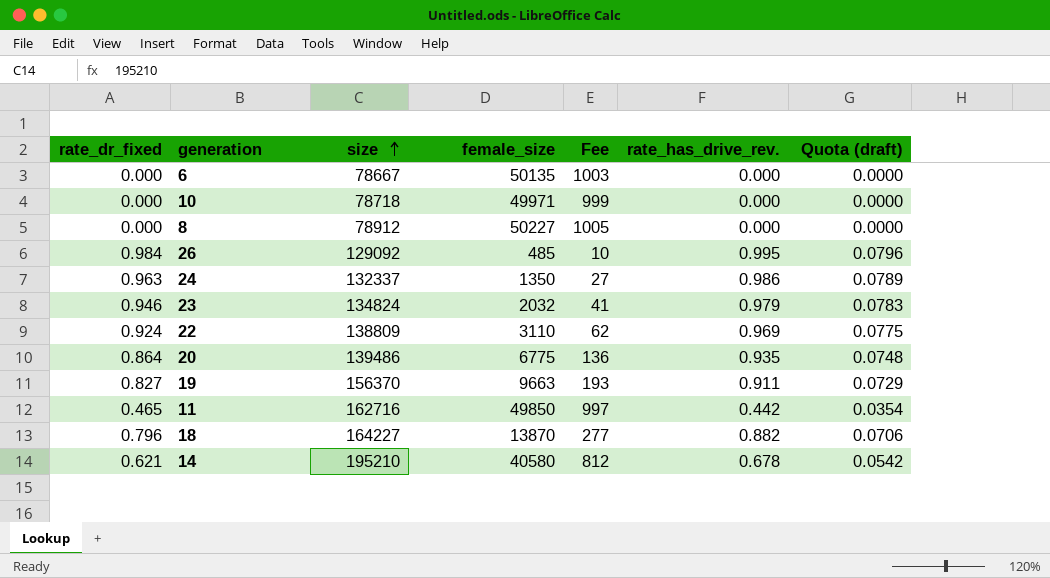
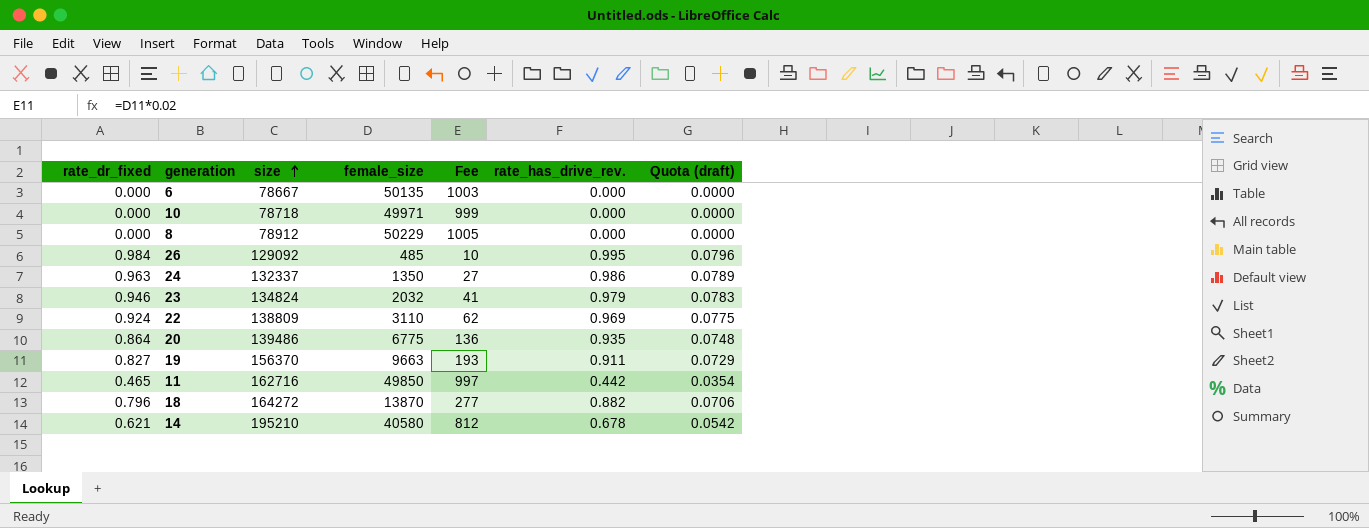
8 | female_size: 50227 -> 50229
18 | size: 164227 -> 164272

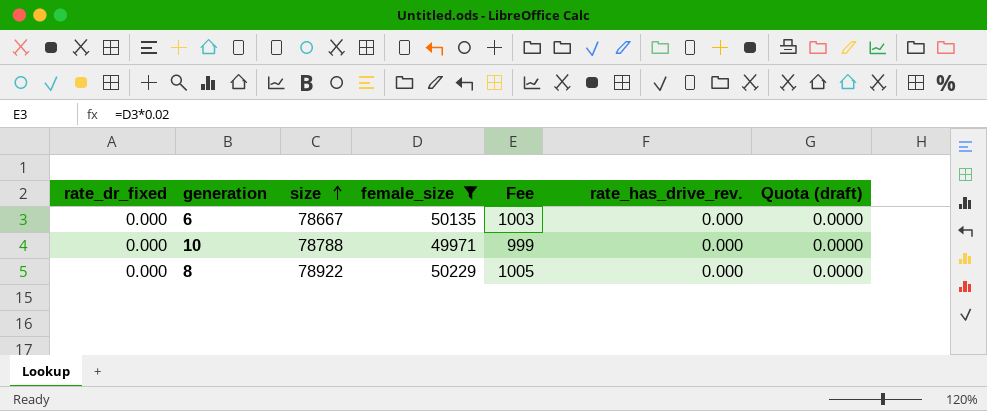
filter: none -> female_size >= 49971
10 | size: 78718 -> 78788
8 | size: 78912 -> 78922

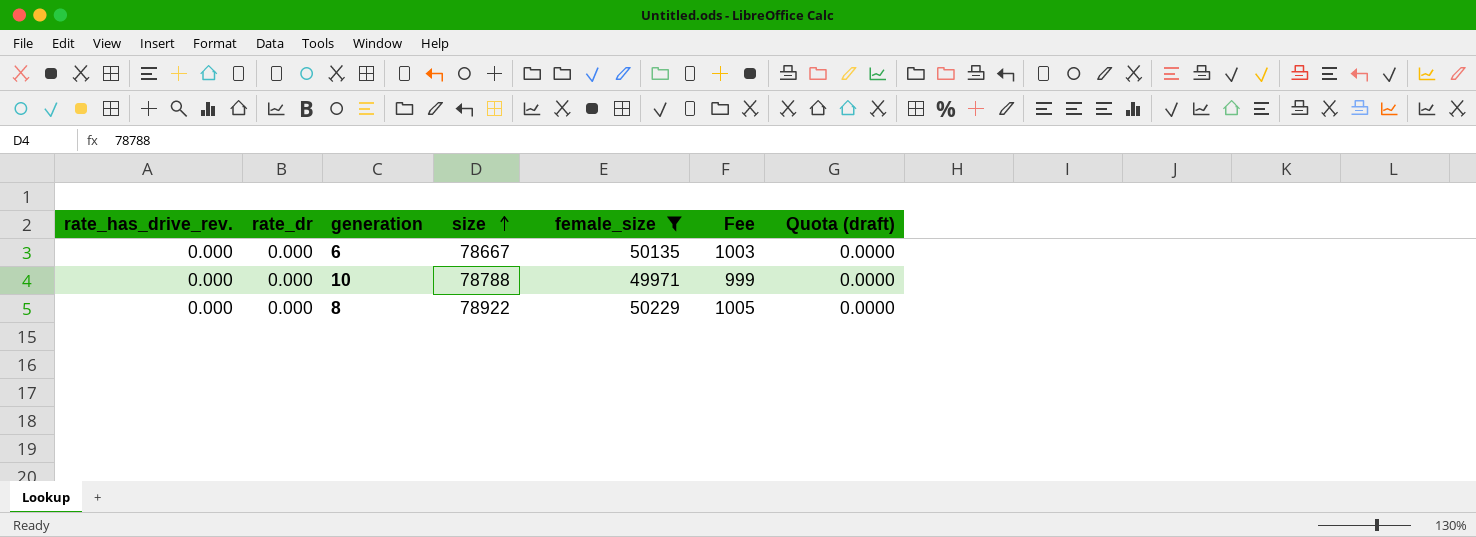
column rate_has_drive_rev. | position: 6 -> 1
column name: rate_dr_fixed -> rate_dr

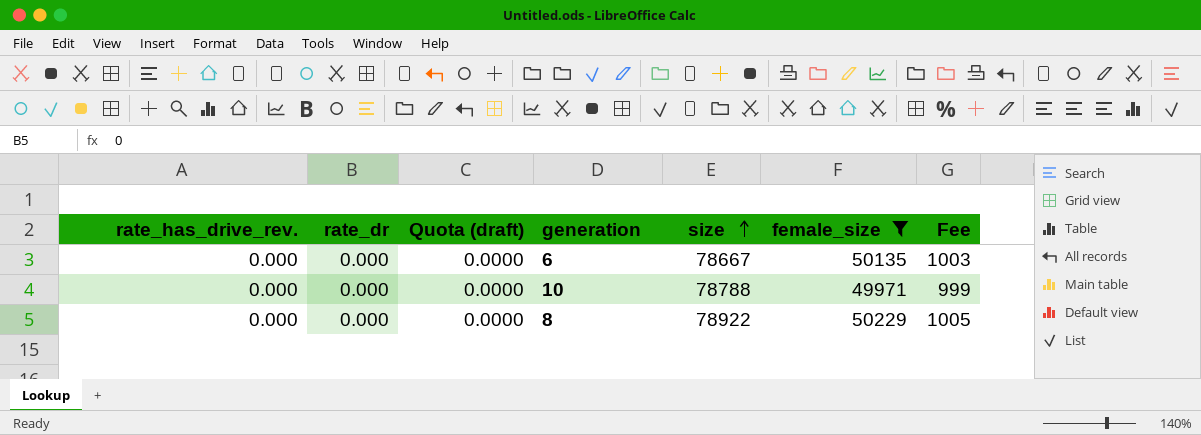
column Quota (draft) | position: 7 -> 3

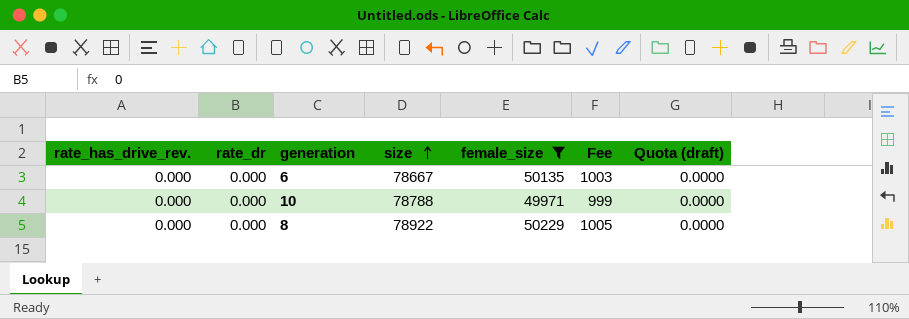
column Quota (draft) | position: 3 -> 7

